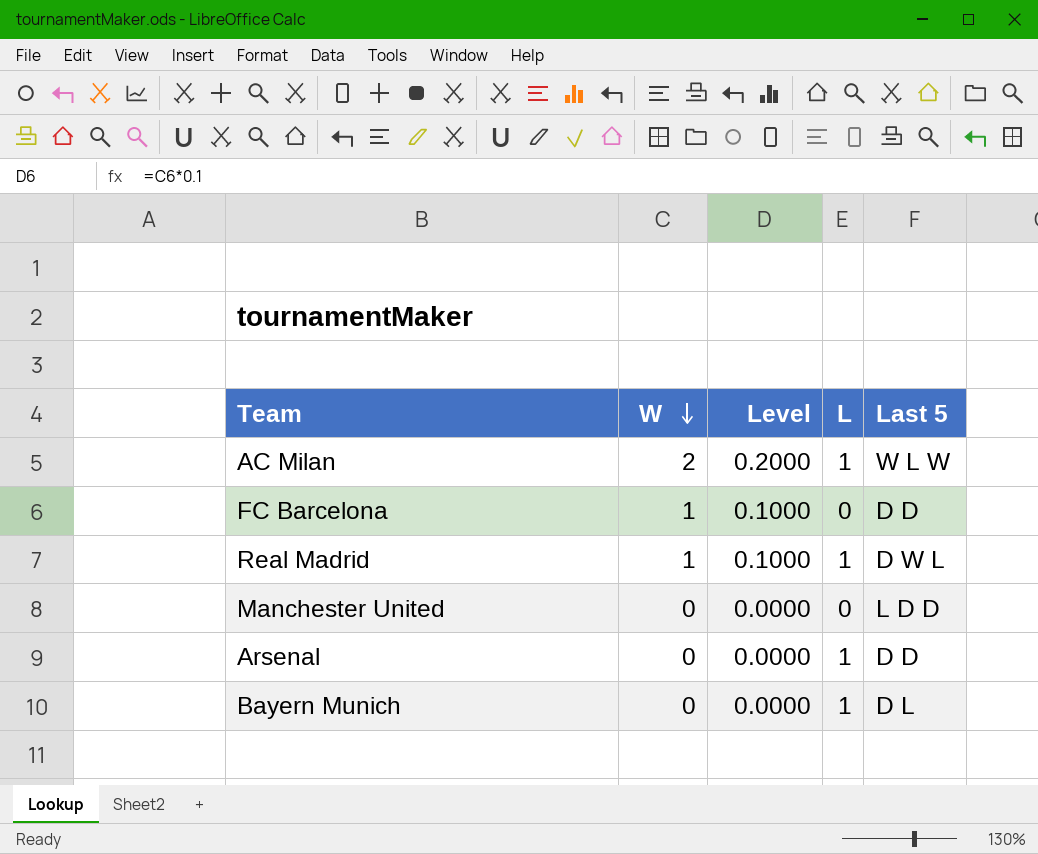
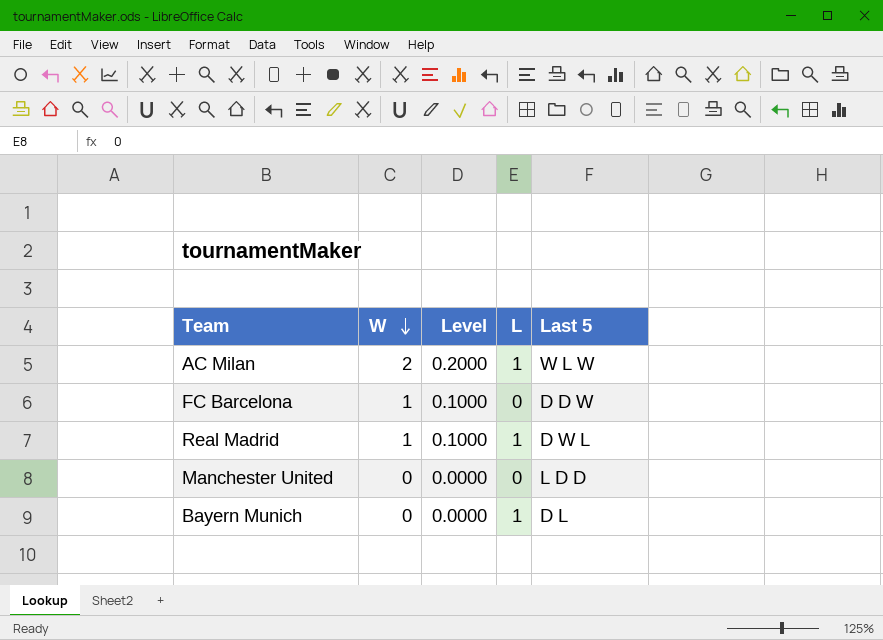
row Arsenal: 0 | 0.0000 | 1 | D D -> none
FC Barcelona | Last 5: D D -> D D W

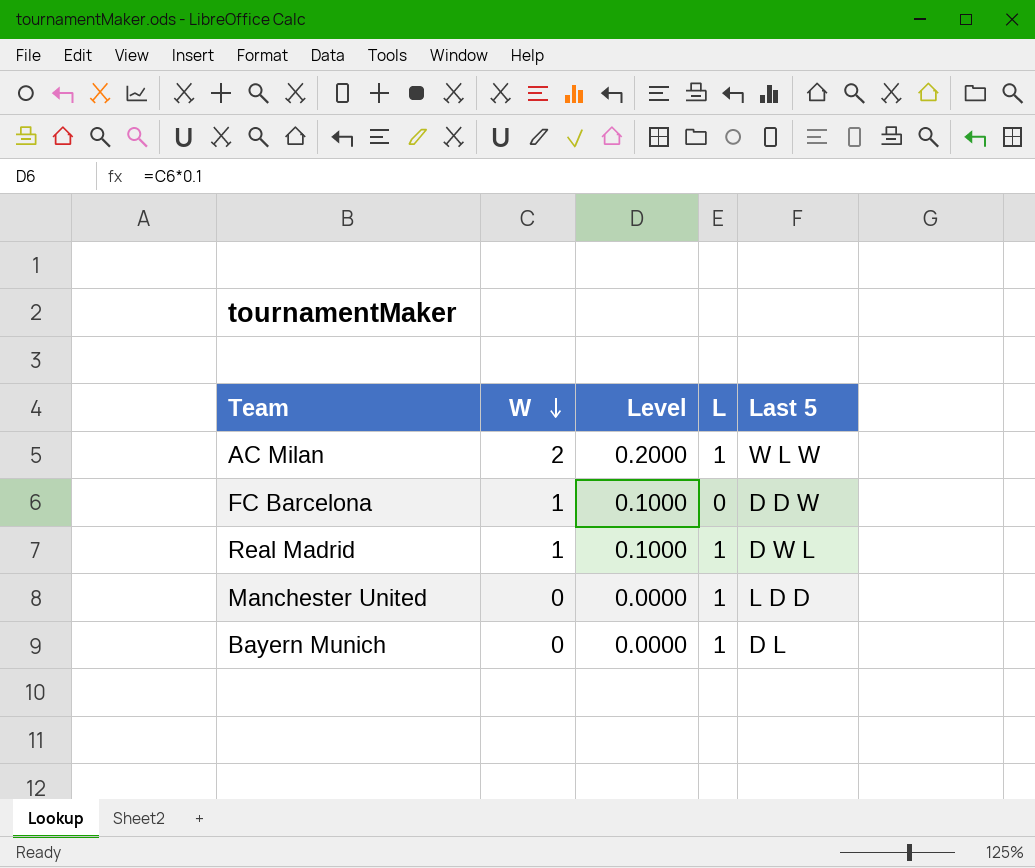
Manchester United | L: 0 -> 1

